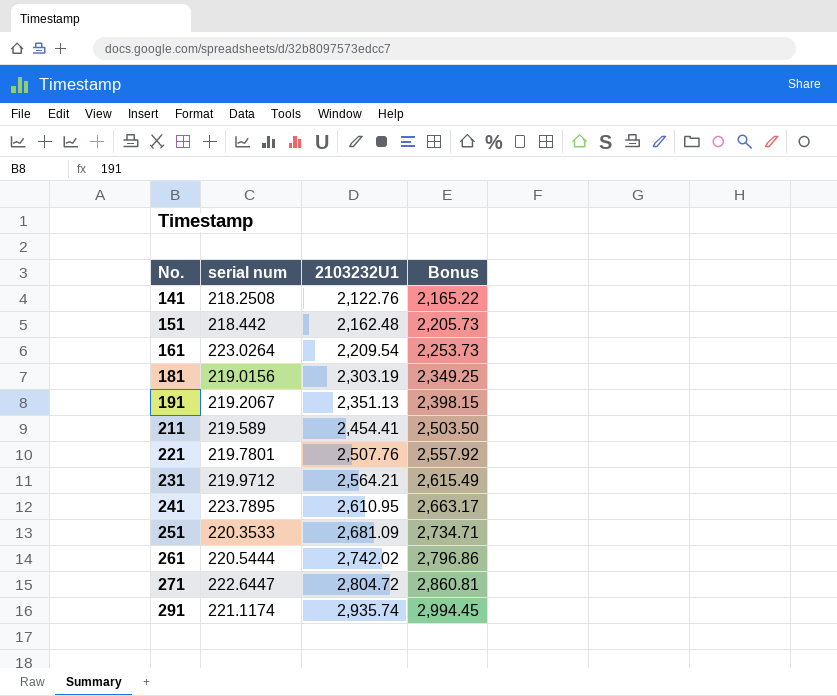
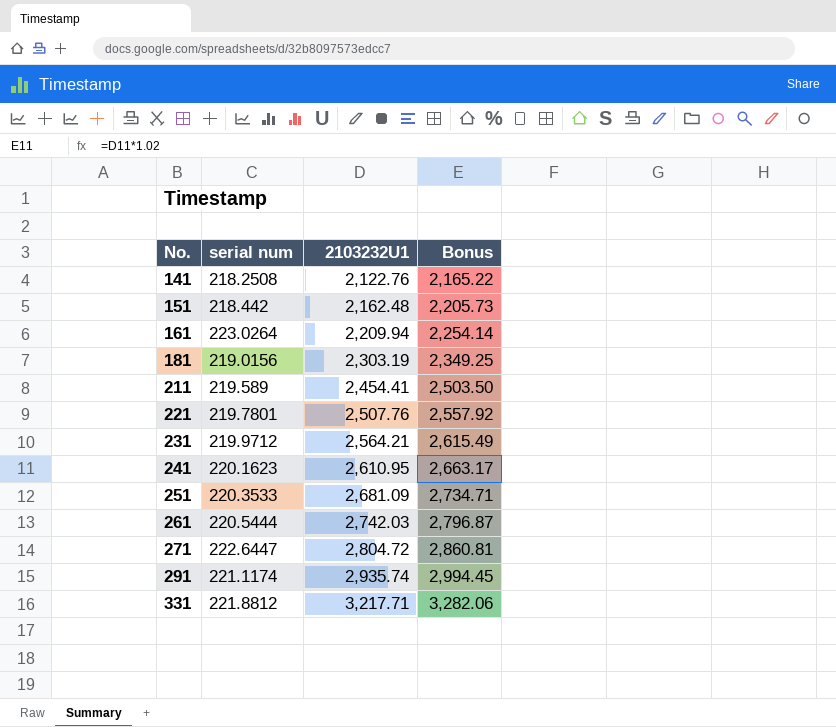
row 191: 219.2067 | 2,351.13 | 2,398.15 -> none
161 | 2103232U1: 2,209.54 -> 2,209.94
161 | Bonus: 2,253.73 -> 2,254.14
241 | serial num: 223.7895 -> 220.1623
261 | 2103232U1: 2,742.02 -> 2,742.03
261 | Bonus: 2,796.86 -> 2,796.87
row 331: none -> 221.8812 | 3,217.71 | 3,282.06

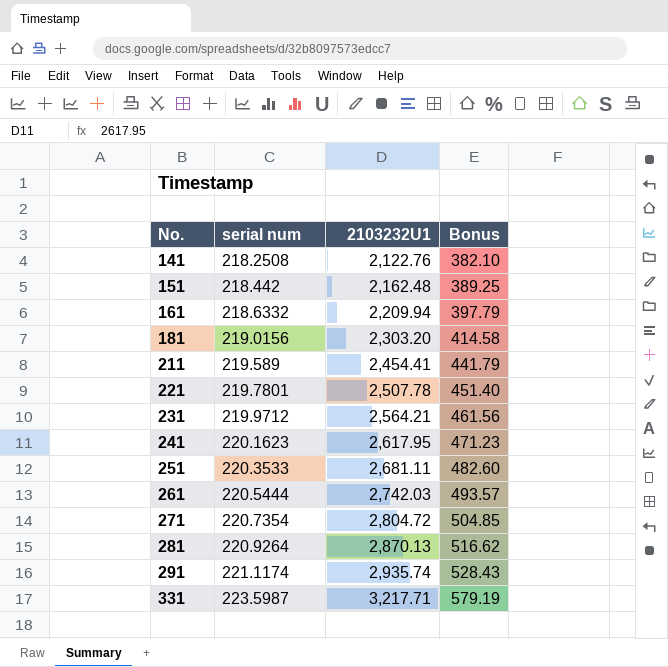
column Bonus | formula: [2103232U1] * 1.02 -> [2103232U1] * 0.18
161 | serial num: 223.0264 -> 218.6332
181 | 2103232U1: 2,303.19 -> 2,303.20
221 | 2103232U1: 2,507.76 -> 2,507.78
241 | 2103232U1: 2,610.95 -> 2,617.95
251 | 2103232U1: 2,681.09 -> 2,681.11
271 | serial num: 222.6447 -> 220.7354
row 281: none -> 220.9264 | 2,870.13 | 516.62
331 | serial num: 221.8812 -> 223.5987

